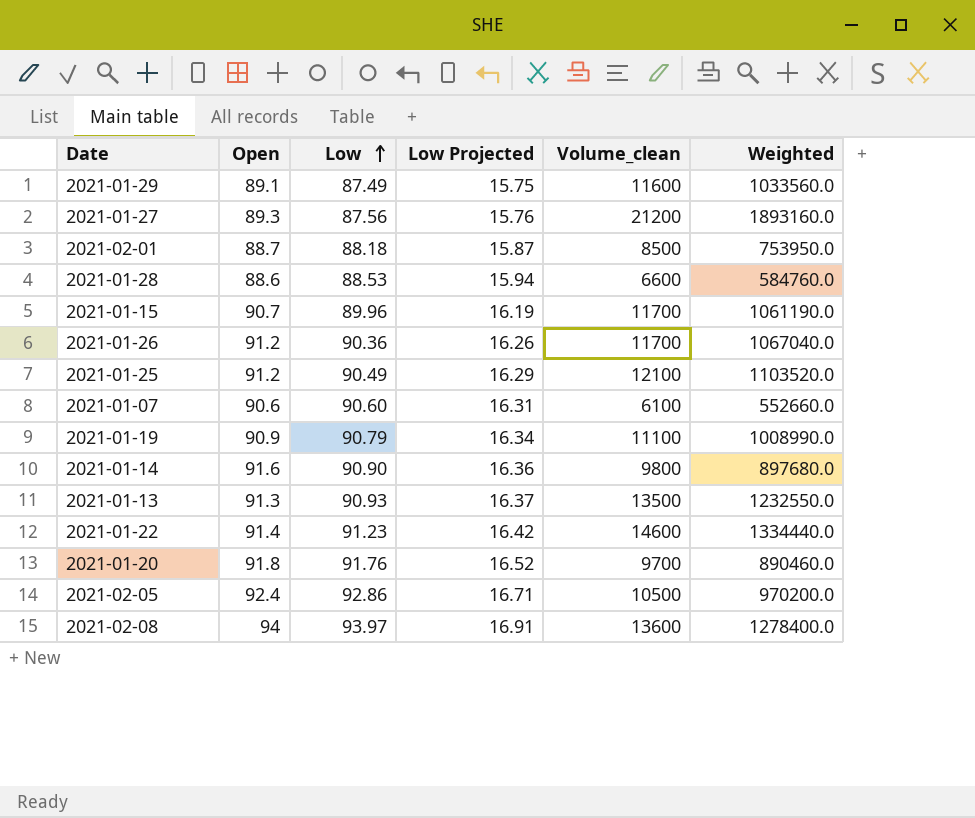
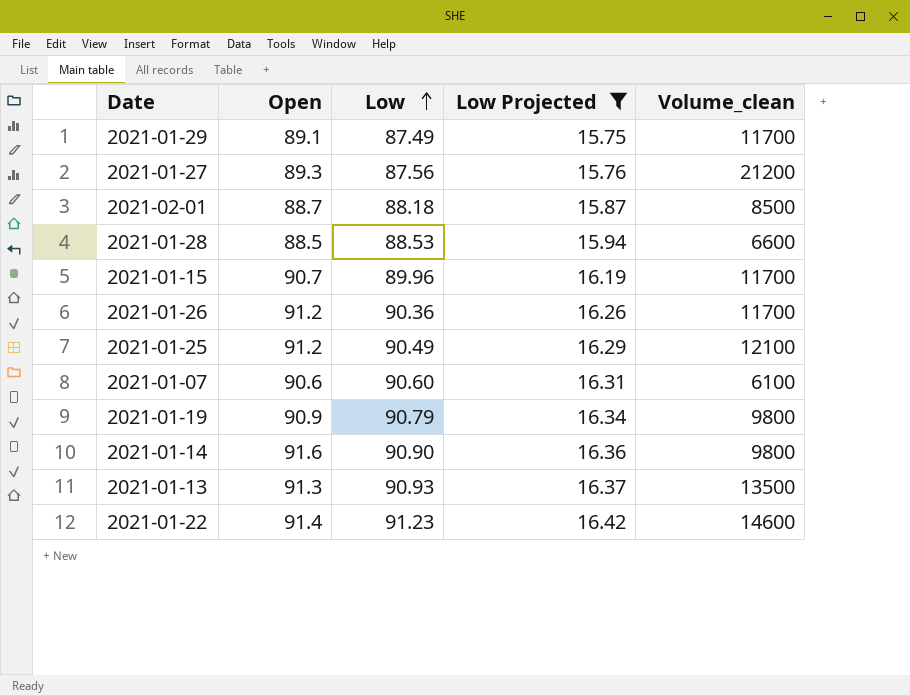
filter: none -> Low Projected <= 16.42
column Weighted | formula: [Open] * [Volume_clean] -> none
2021-01-29 | Volume_clean: 11600 -> 11700
2021-01-28 | Open: 88.6 -> 88.5
2021-01-19 | Volume_clean: 11100 -> 9800

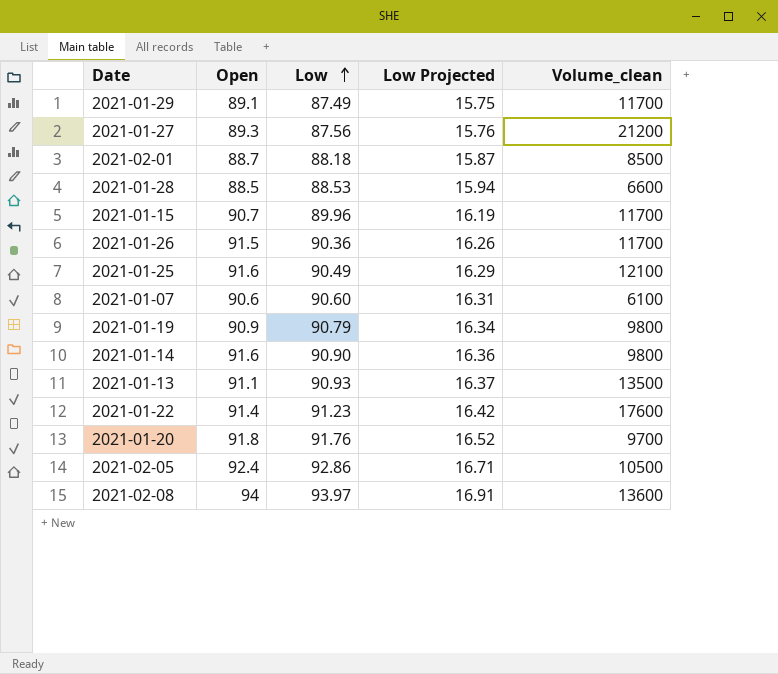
filter: Low Projected <= 16.42 -> none
2021-01-26 | Open: 91.2 -> 91.5
2021-01-25 | Open: 91.2 -> 91.6
2021-01-13 | Open: 91.3 -> 91.1
2021-01-22 | Volume_clean: 14600 -> 17600

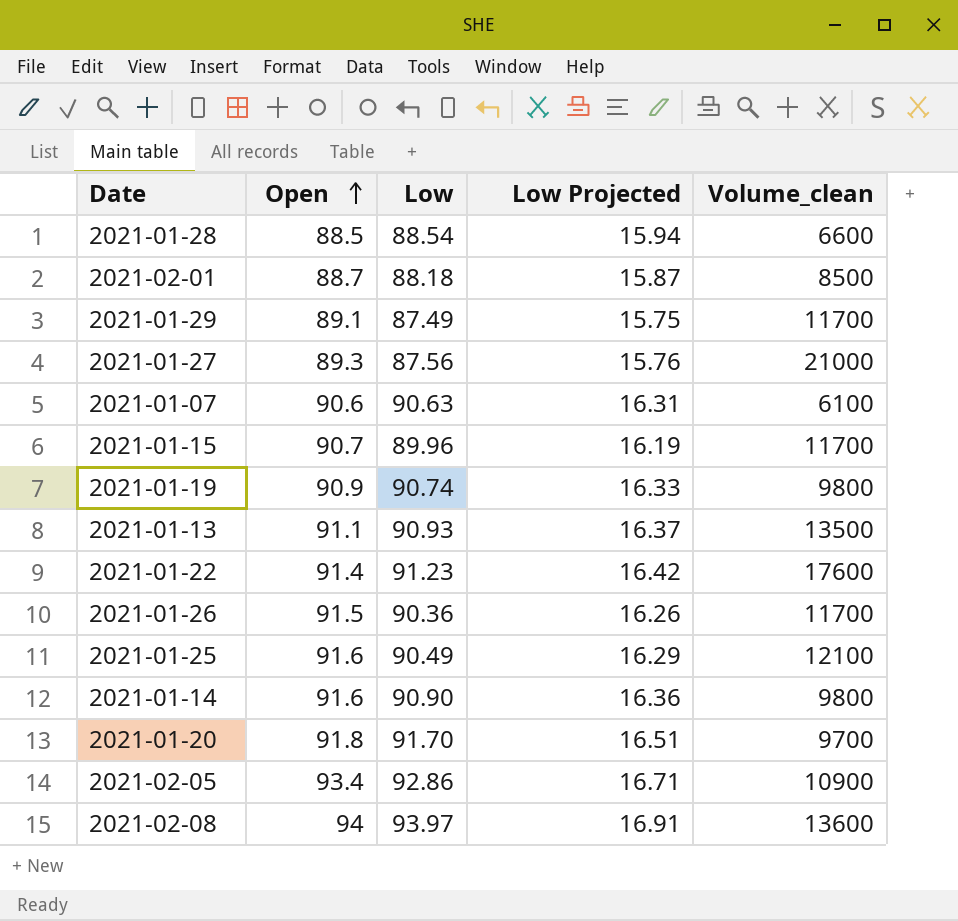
row order: Low ascending -> Open ascending
2021-01-28 | Low: 88.53 -> 88.54
2021-01-27 | Volume_clean: 21200 -> 21000
2021-01-07 | Low: 90.60 -> 90.63
2021-01-19 | Low: 90.79 -> 90.74
2021-01-19 | Low Projected: 16.34 -> 16.33
2021-01-20 | Low: 91.76 -> 91.70
2021-01-20 | Low Projected: 16.52 -> 16.51
2021-02-05 | Open: 92.4 -> 93.4
2021-02-05 | Volume_clean: 10500 -> 10900

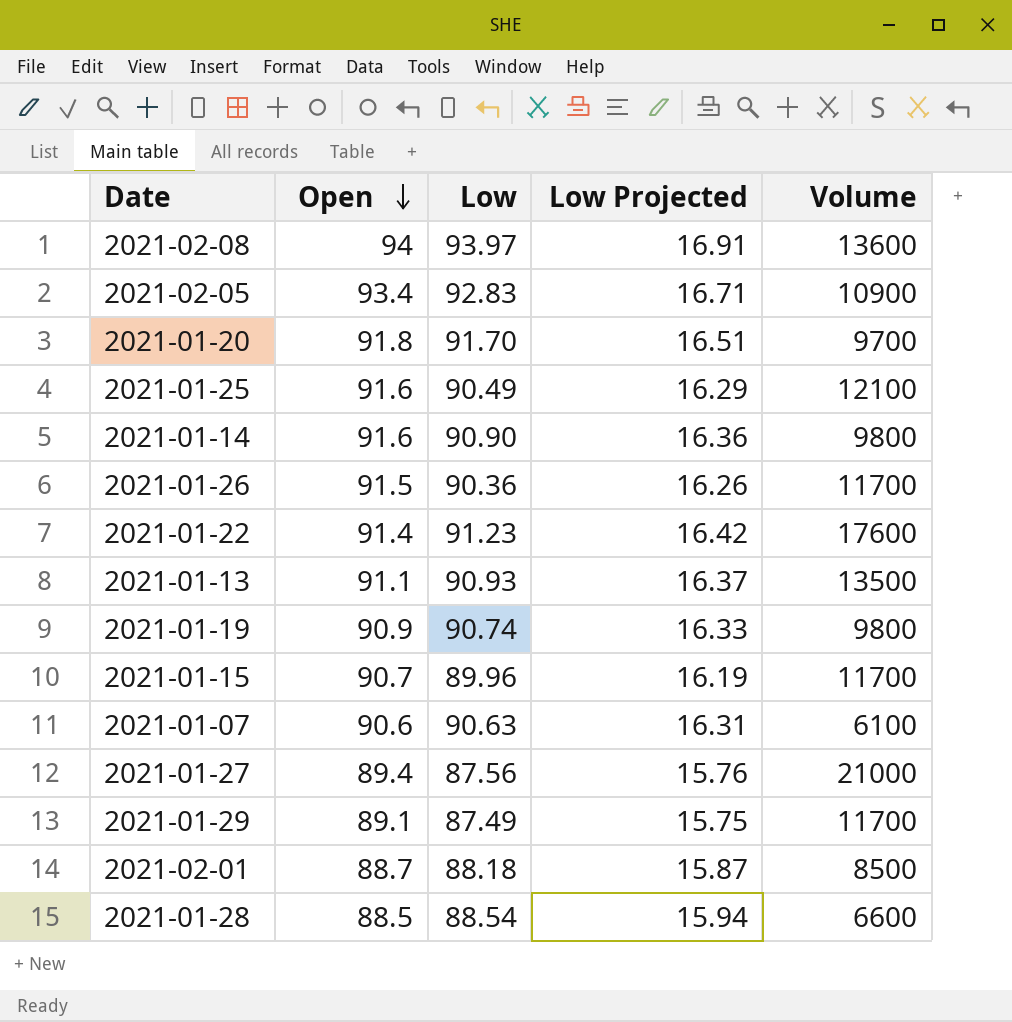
row order: Open ascending -> Open descending
column name: Volume_clean -> Volume
2021-02-05 | Low: 92.86 -> 92.83
2021-01-27 | Open: 89.3 -> 89.4

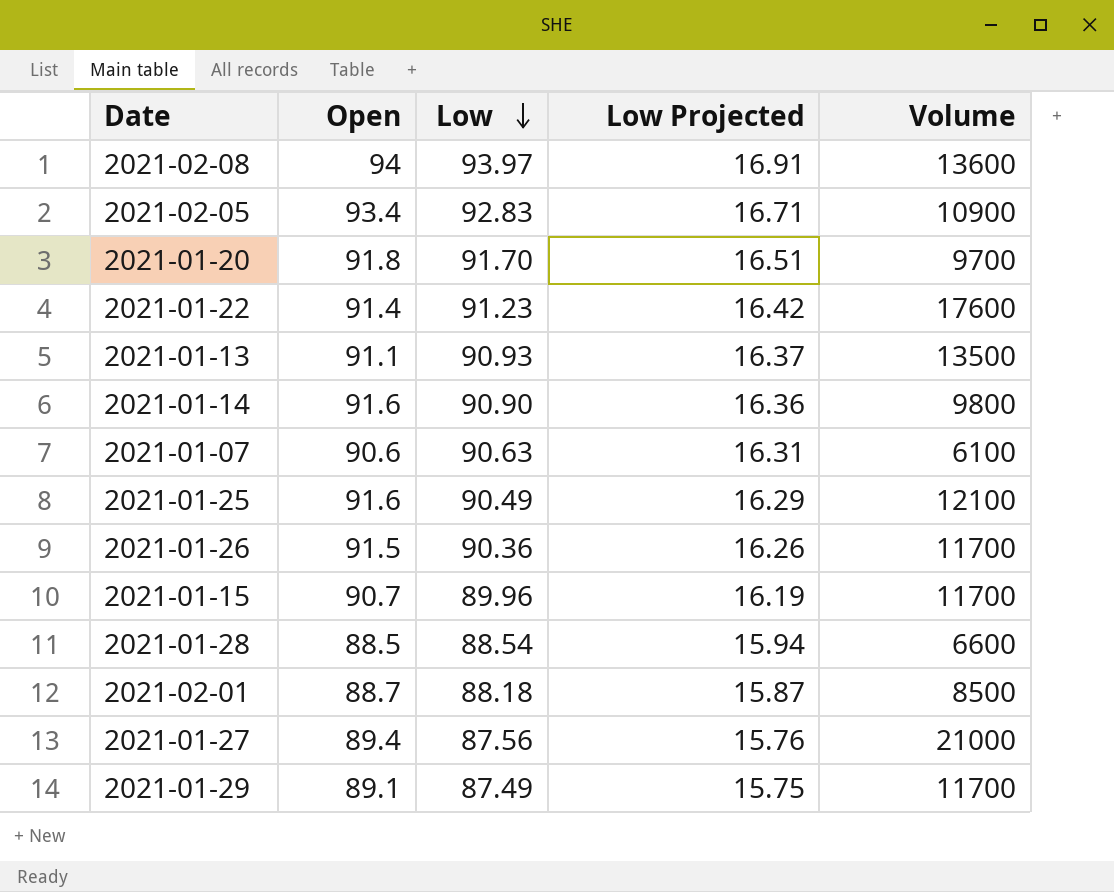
row order: Open descending -> Low descending
row 2021-01-19: 90.9 | 90.74 | 16.33 | 9800 -> none

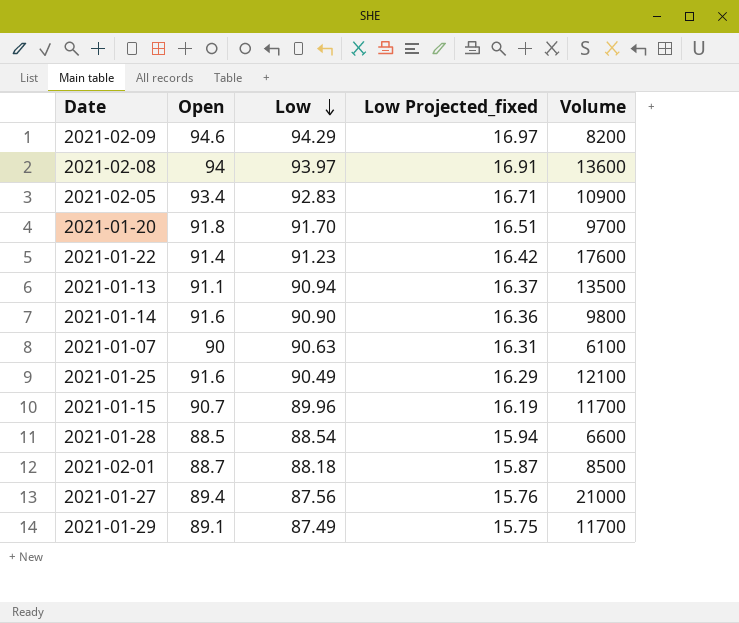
column name: Low Projected -> Low Projected_fixed
row 2021-01-26: 91.5 | 90.36 | 16.26 | 11700 -> none
row 2021-02-09: none -> 94.6 | 94.29 | 16.97 | 8200
2021-01-13 | Low: 90.93 -> 90.94
2021-01-07 | Open: 90.6 -> 90

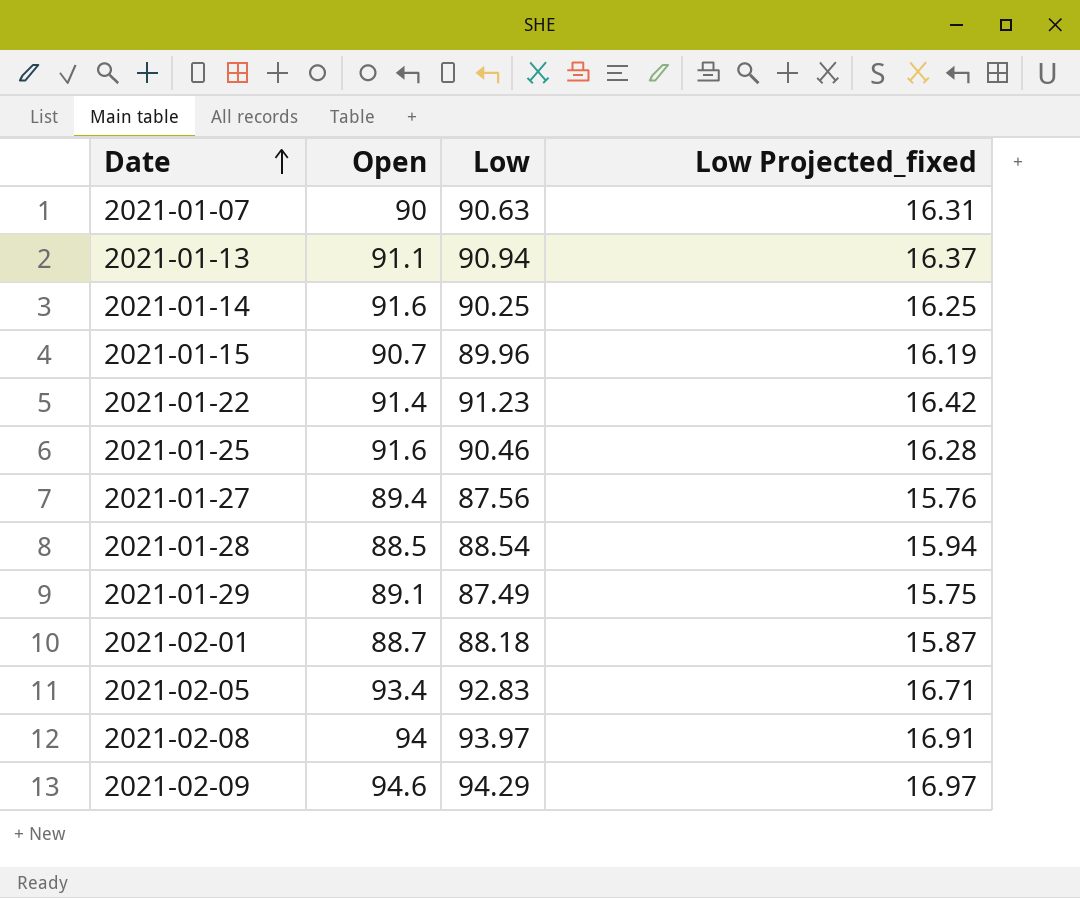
row order: Low descending -> Date ascending
column Volume | position: 5 -> none
row 2021-01-20: 91.8 | 91.70 | 16.51 | 9700 -> none
2021-01-14 | Low: 90.90 -> 90.25
2021-01-14 | Low Projected_fixed: 16.36 -> 16.25
2021-01-25 | Low: 90.49 -> 90.46
2021-01-25 | Low Projected_fixed: 16.29 -> 16.28

